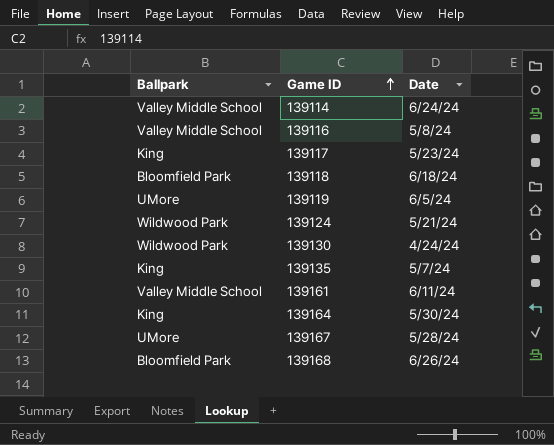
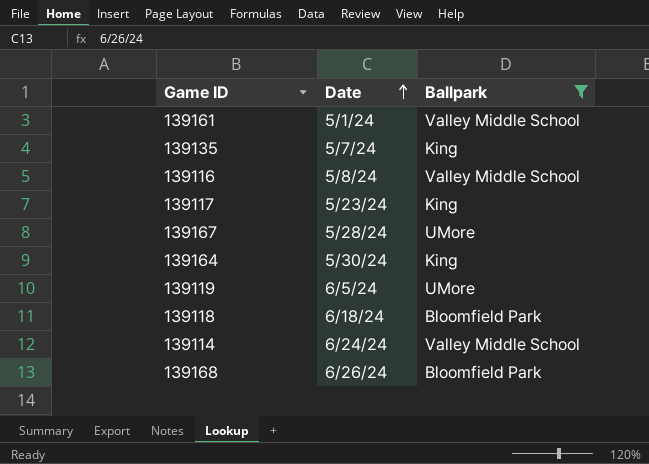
filter: none -> Ballpark != Wildwood Park
row order: Game ID ascending -> Date ascending
column Ballpark | position: 1 -> 3
139161 | Date: 6/11/24 -> 5/1/24

